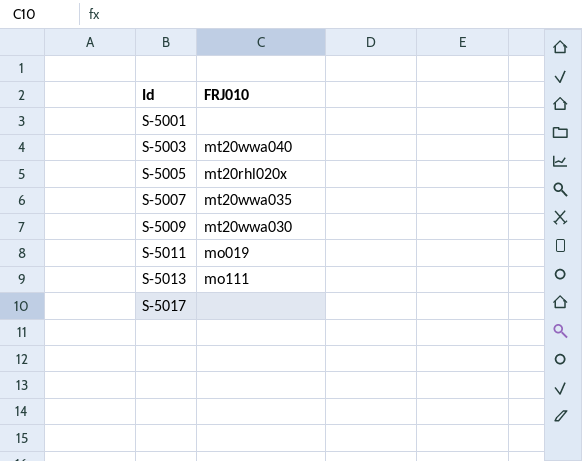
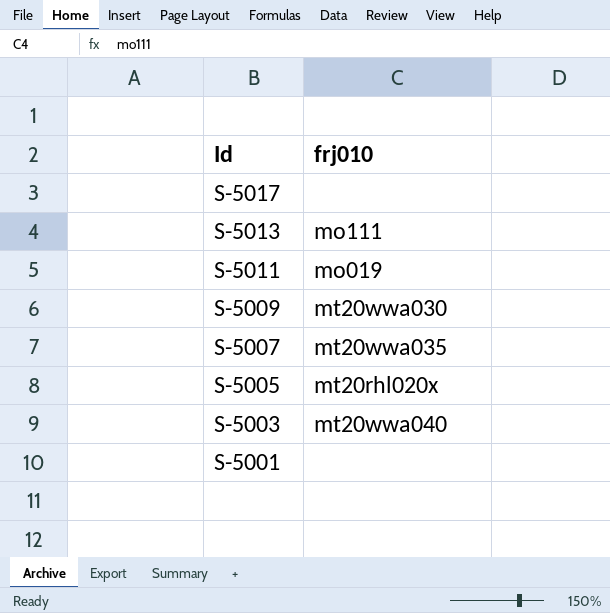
row order: Id ascending -> Id descending
column name: FRJ010 -> frj010

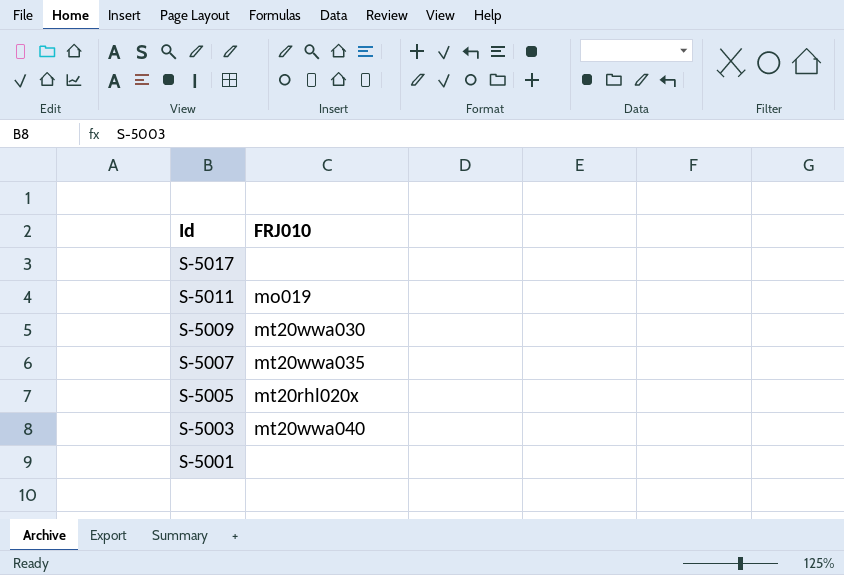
column name: frj010 -> FRJ010
row S-5013: mo111 -> none

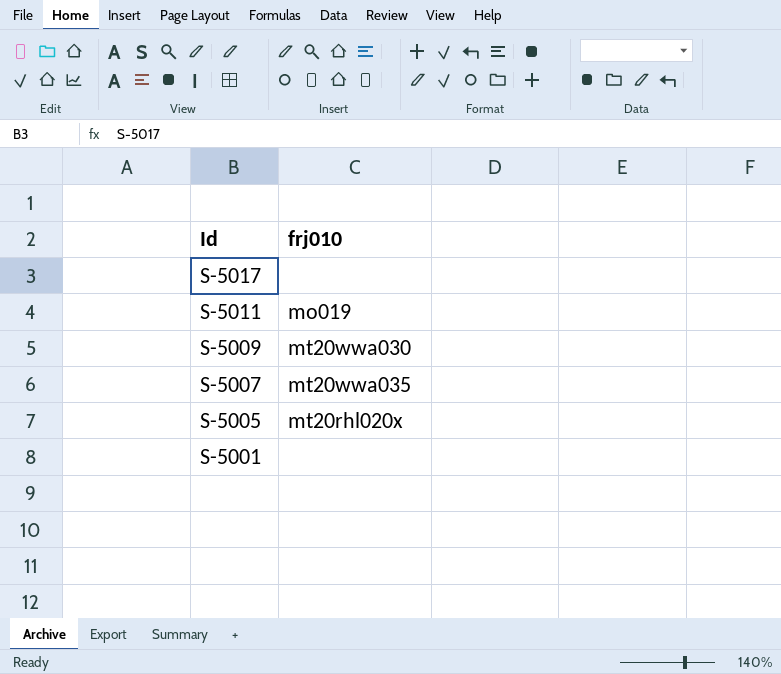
column name: FRJ010 -> frj010
row S-5003: mt20wwa040 -> none

